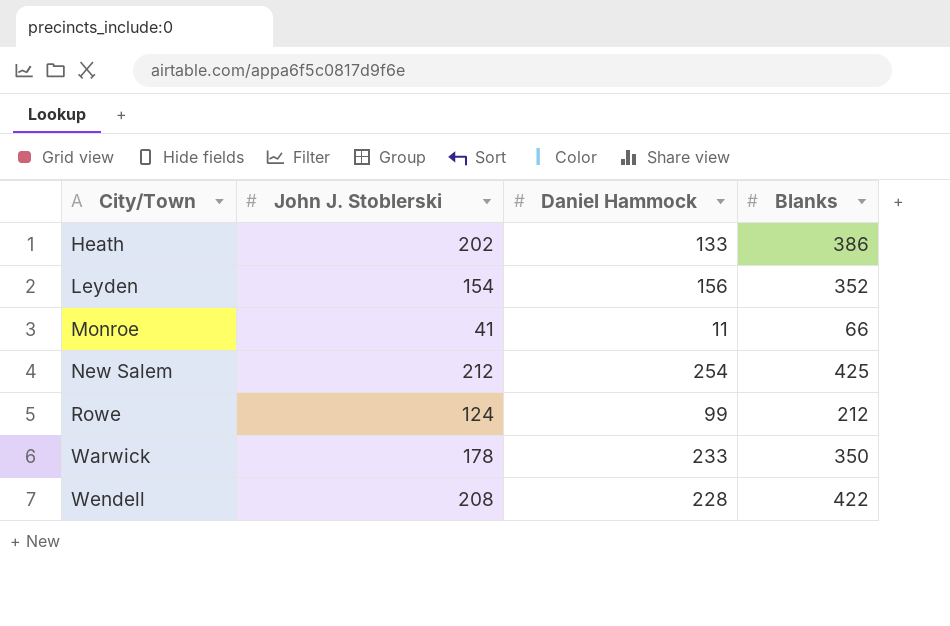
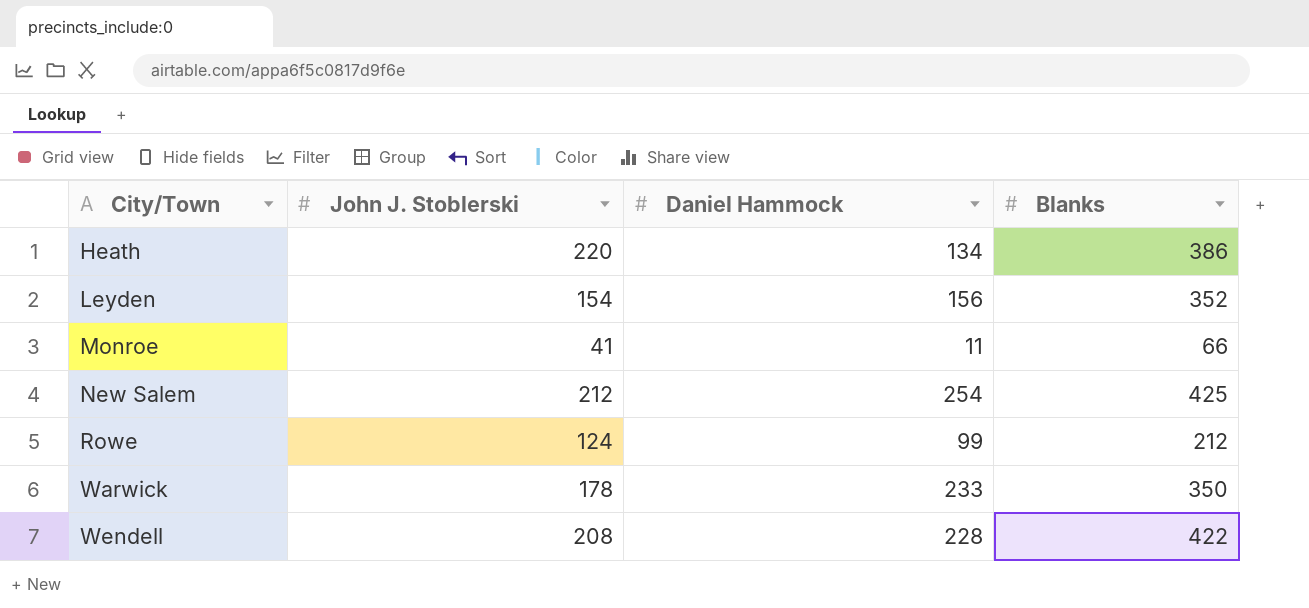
Heath | John J. Stoblerski: 202 -> 220
Heath | Daniel Hammock: 133 -> 134

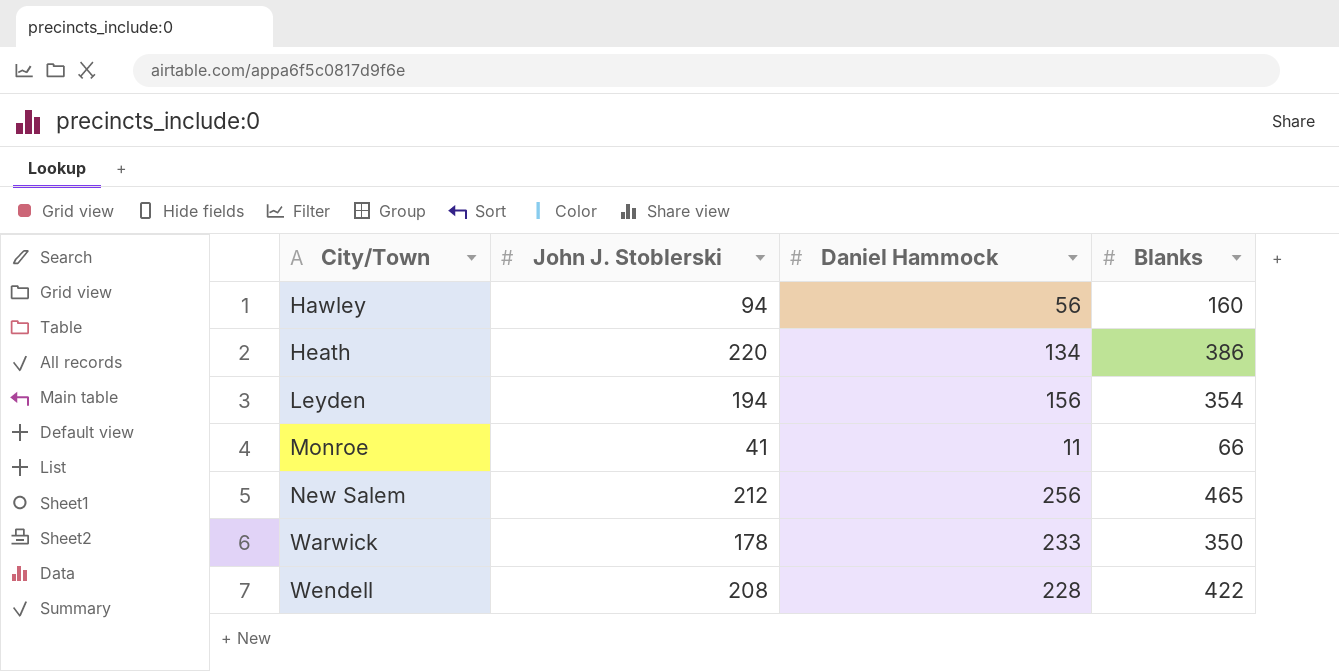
row Rowe: 124 | 99 | 212 -> none
row Hawley: none -> 94 | 56 | 160
Leyden | John J. Stoblerski: 154 -> 194
Leyden | Blanks: 352 -> 354
New Salem | Daniel Hammock: 254 -> 256
New Salem | Blanks: 425 -> 465

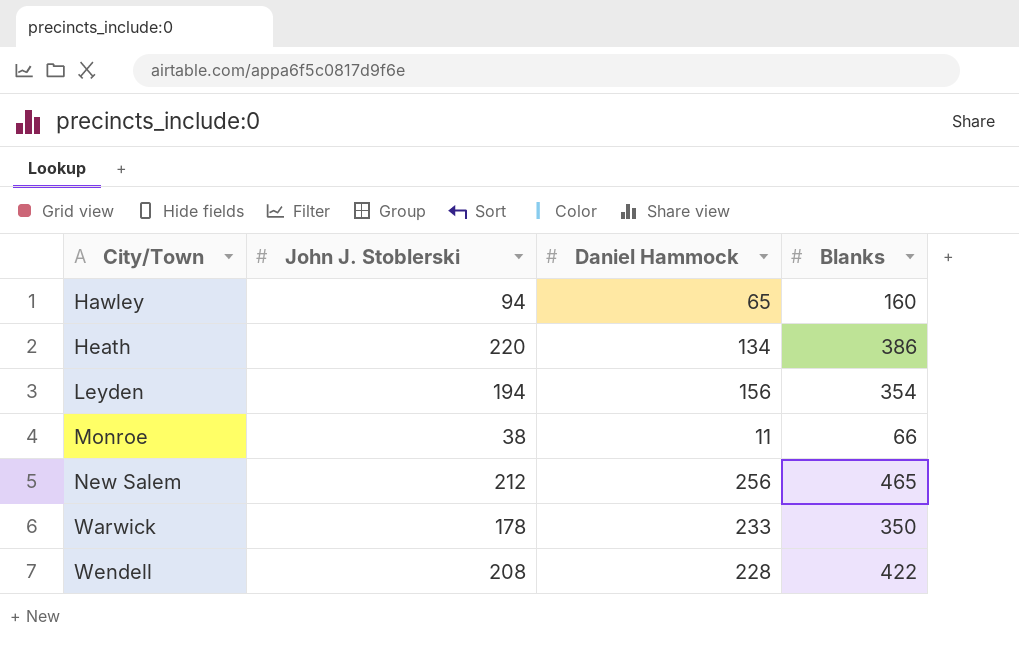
Hawley | Daniel Hammock: 56 -> 65
Monroe | John J. Stoblerski: 41 -> 38

